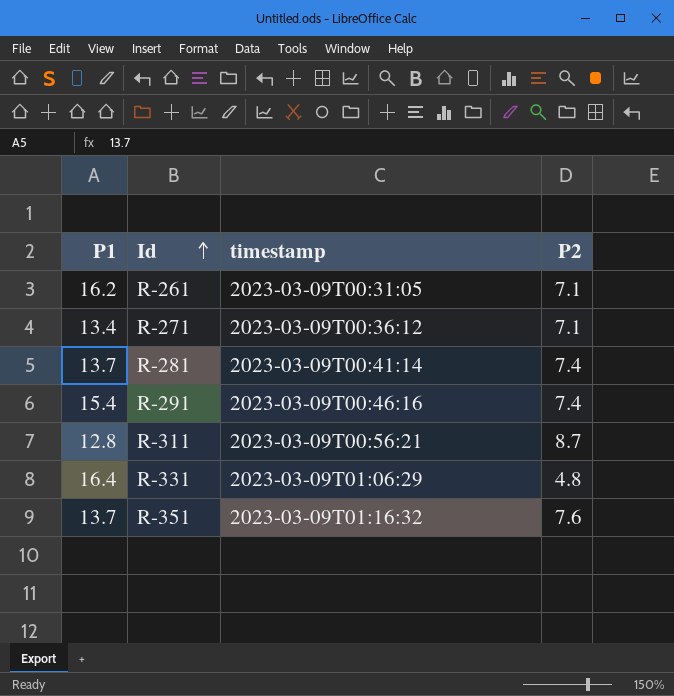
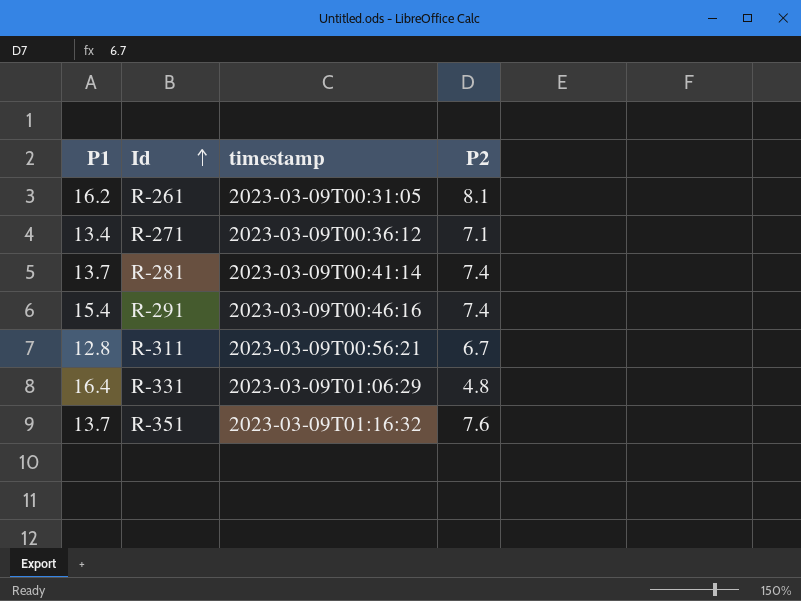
R-261 | P2: 7.1 -> 8.1
R-311 | P2: 8.7 -> 6.7

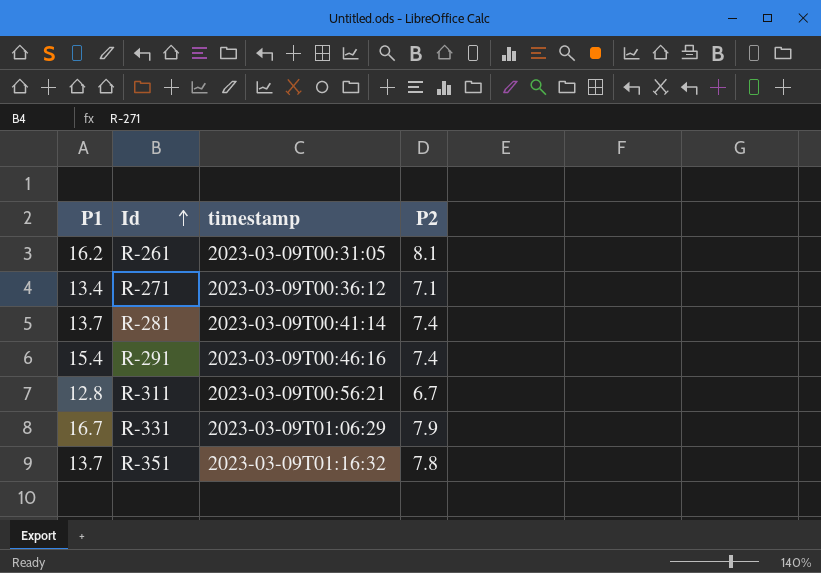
R-331 | P1: 16.4 -> 16.7
R-331 | P2: 4.8 -> 7.9
R-351 | P2: 7.6 -> 7.8

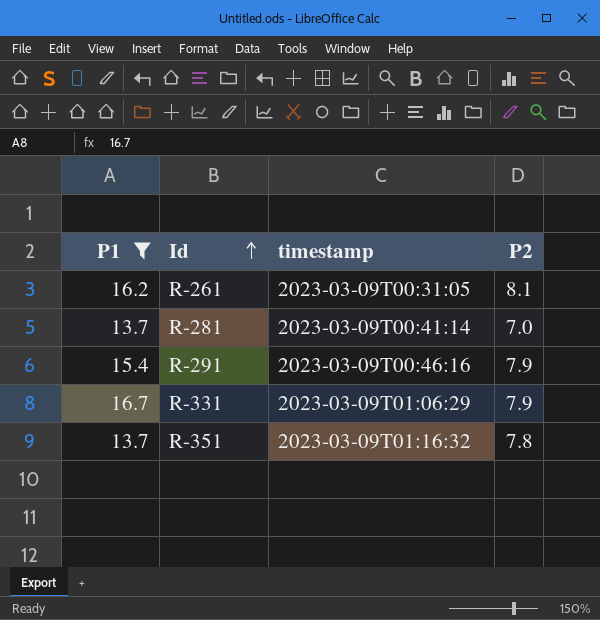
filter: none -> P1 >= 13.7
R-281 | P2: 7.4 -> 7.0
R-291 | P2: 7.4 -> 7.9

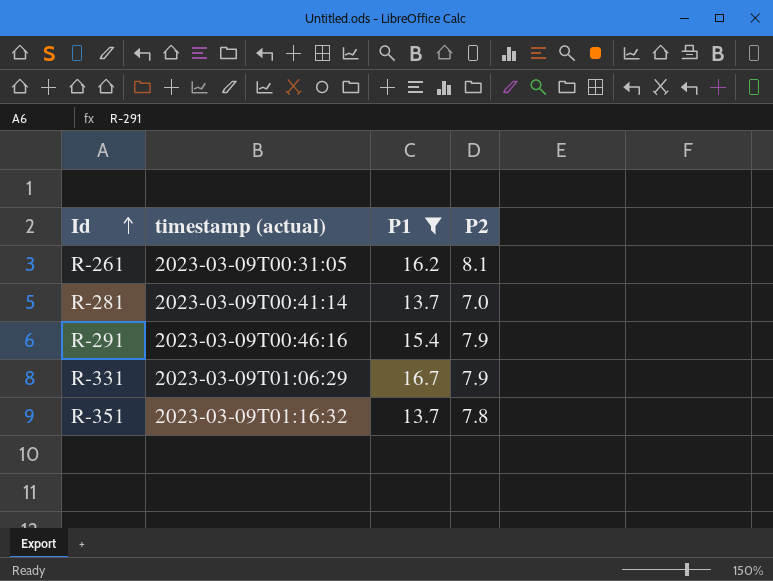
column name: timestamp -> timestamp (actual)
column P1 | position: 1 -> 3

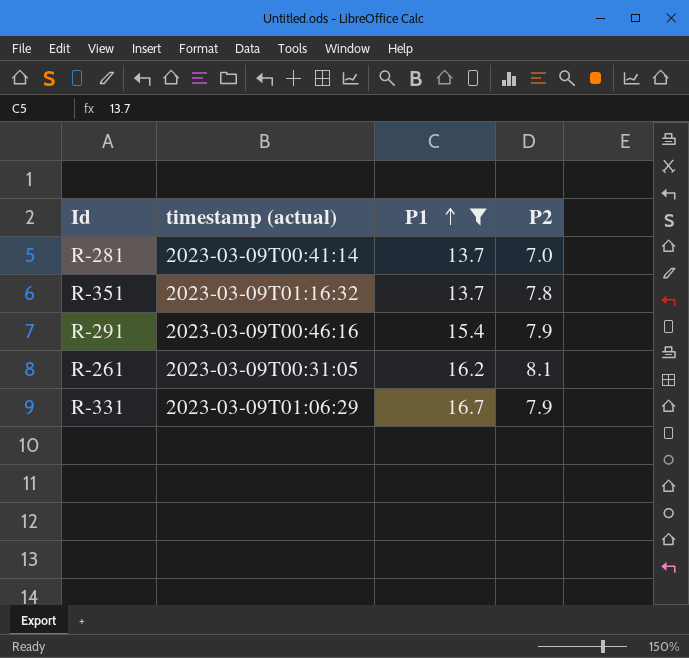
row order: Id ascending -> P1 ascending

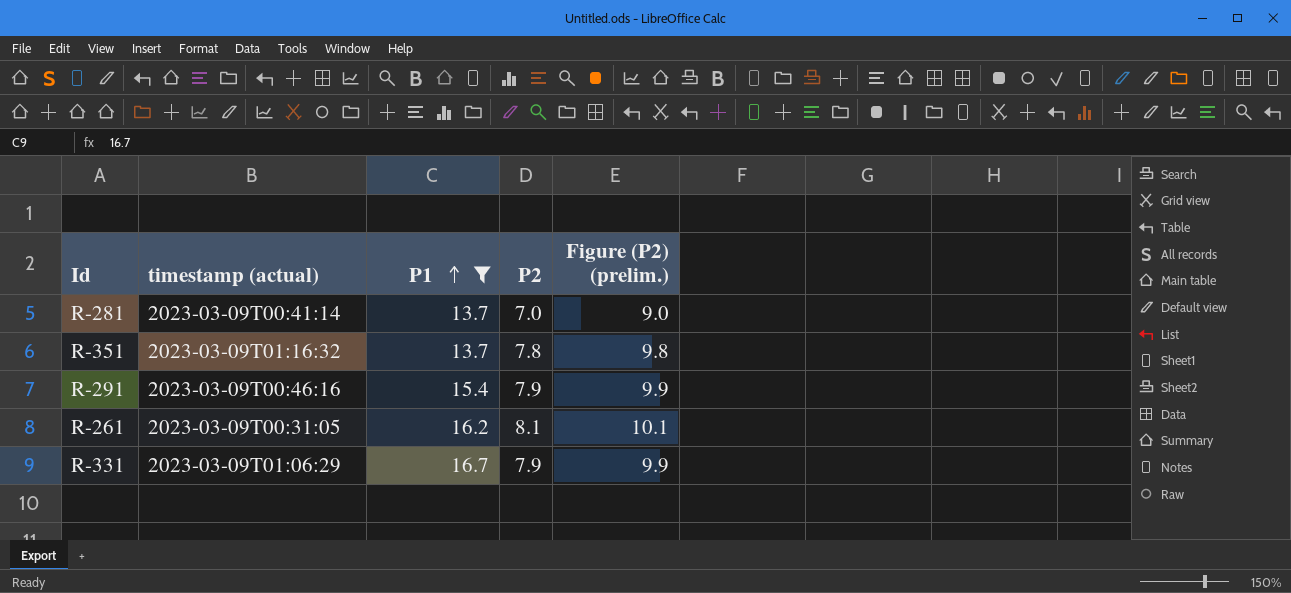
column Figure (P2) (prelim.) | formula: none -> [P2] + 2

